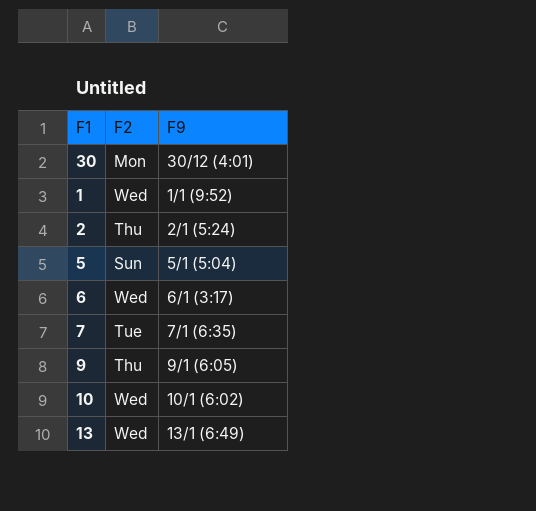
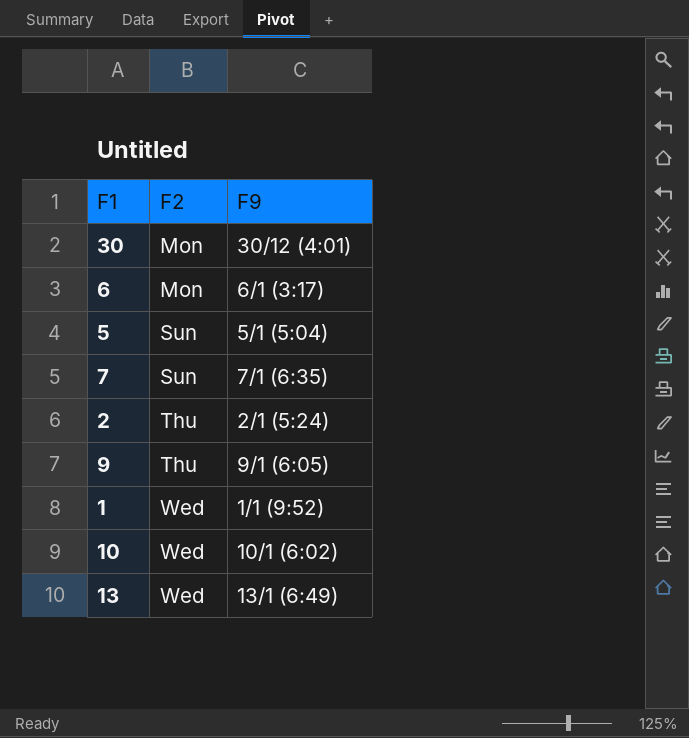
row order: none -> F2 ascending
6 | F2: Wed -> Mon
7 | F2: Tue -> Sun

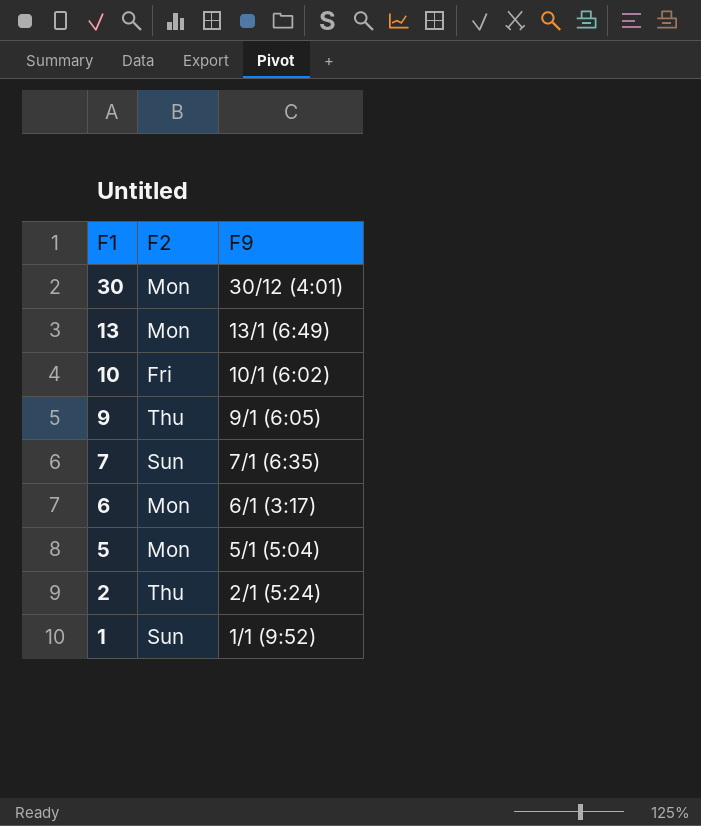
row order: F2 ascending -> F1 descending
13 | F2: Wed -> Mon
10 | F2: Wed -> Fri
5 | F2: Sun -> Mon
1 | F2: Wed -> Sun

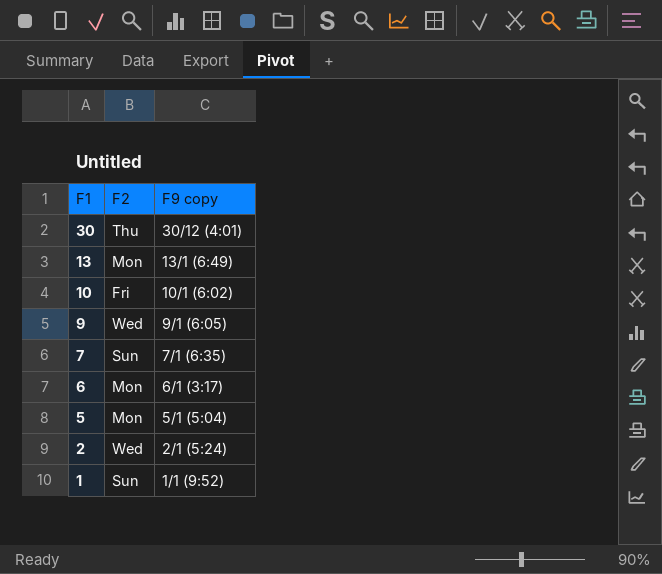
column name: F9 -> F9 copy
30 | F2: Mon -> Thu
9 | F2: Thu -> Wed
2 | F2: Thu -> Wed

